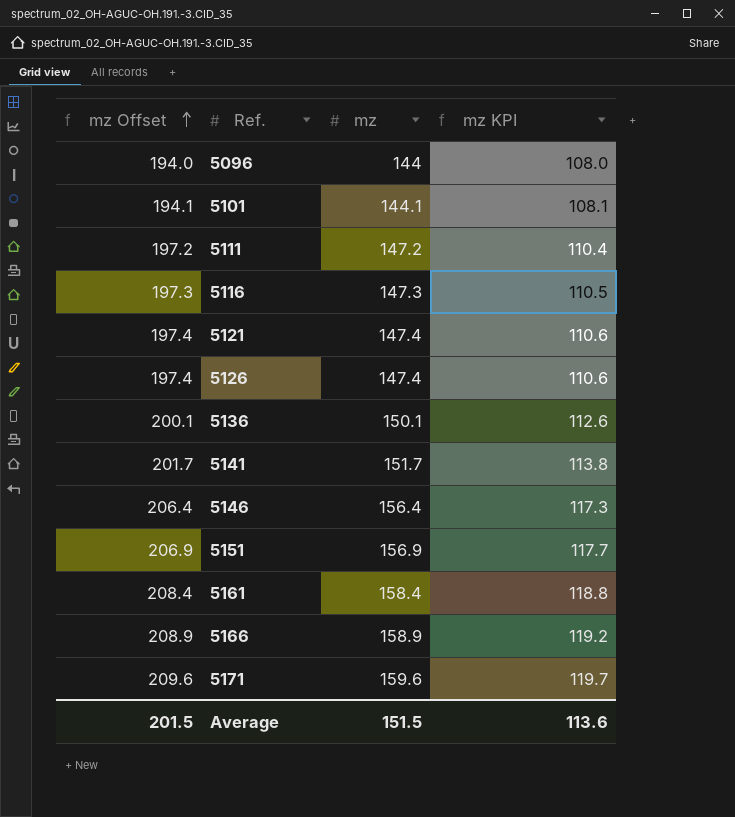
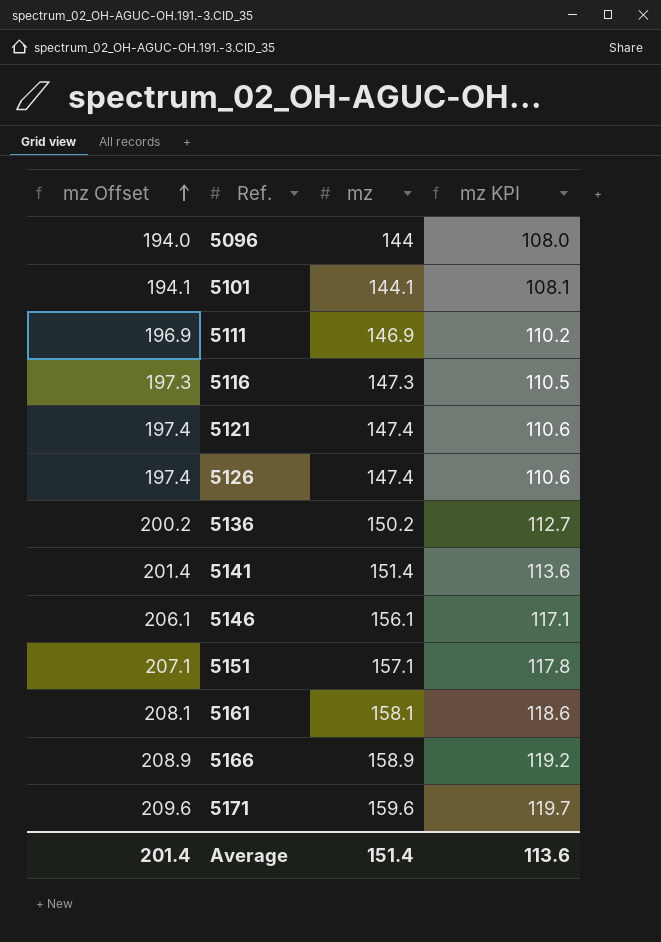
5111 | mz Offset: 197.2 -> 196.9
5111 | mz: 147.2 -> 146.9
5111 | mz KPI: 110.4 -> 110.2
5136 | mz Offset: 200.1 -> 200.2
5136 | mz: 150.1 -> 150.2
5136 | mz KPI: 112.6 -> 112.7
5141 | mz Offset: 201.7 -> 201.4
5141 | mz: 151.7 -> 151.4
5141 | mz KPI: 113.8 -> 113.6
5146 | mz Offset: 206.4 -> 206.1
5146 | mz: 156.4 -> 156.1
5146 | mz KPI: 117.3 -> 117.1
5151 | mz Offset: 206.9 -> 207.1
5151 | mz: 156.9 -> 157.1
5151 | mz KPI: 117.7 -> 117.8
5161 | mz Offset: 208.4 -> 208.1
5161 | mz: 158.4 -> 158.1
5161 | mz KPI: 118.8 -> 118.6
Average | mz Offset: 201.5 -> 201.4
Average | mz: 151.5 -> 151.4

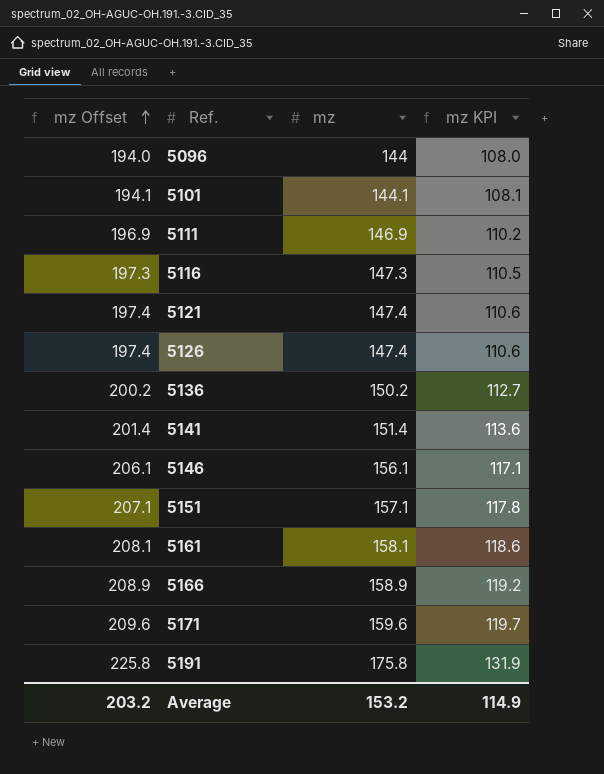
row 5191: none -> 225.8 | 175.8 | 131.9
Average | mz Offset: 201.4 -> 203.2
Average | mz: 151.4 -> 153.2
Average | mz KPI: 113.6 -> 114.9

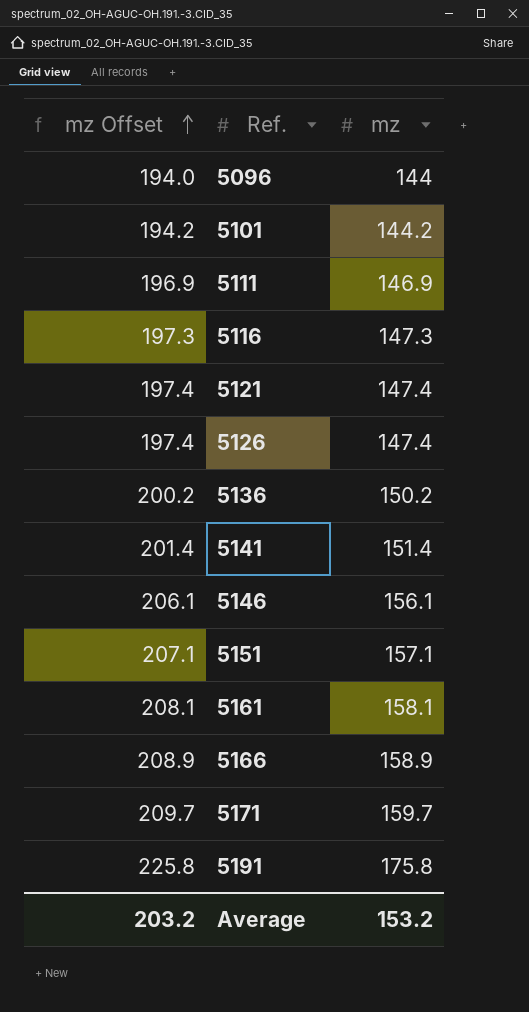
column mz KPI | formula: [mz] * 0.75 -> none
5101 | mz Offset: 194.1 -> 194.2
5101 | mz: 144.1 -> 144.2
5171 | mz Offset: 209.6 -> 209.7
5171 | mz: 159.6 -> 159.7

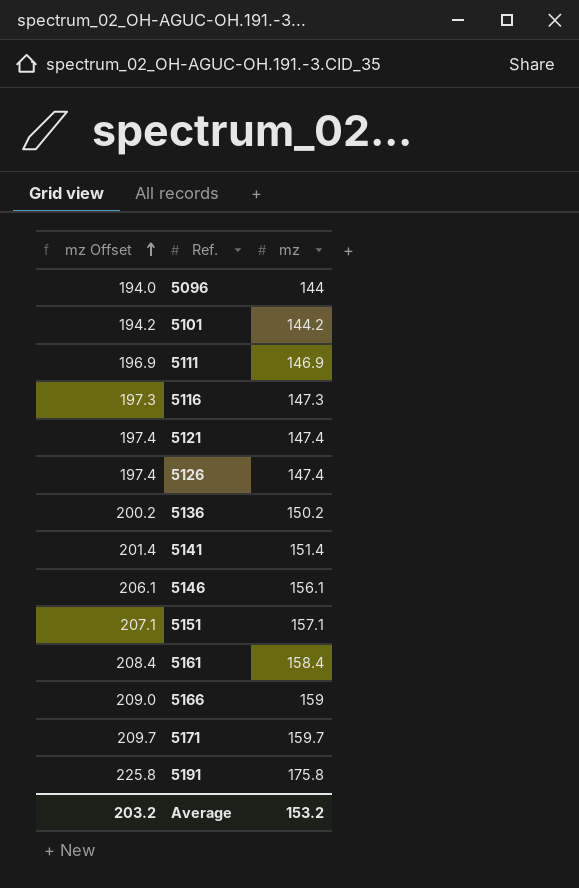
5161 | mz Offset: 208.1 -> 208.4
5161 | mz: 158.1 -> 158.4
5166 | mz Offset: 208.9 -> 209.0
5166 | mz: 158.9 -> 159

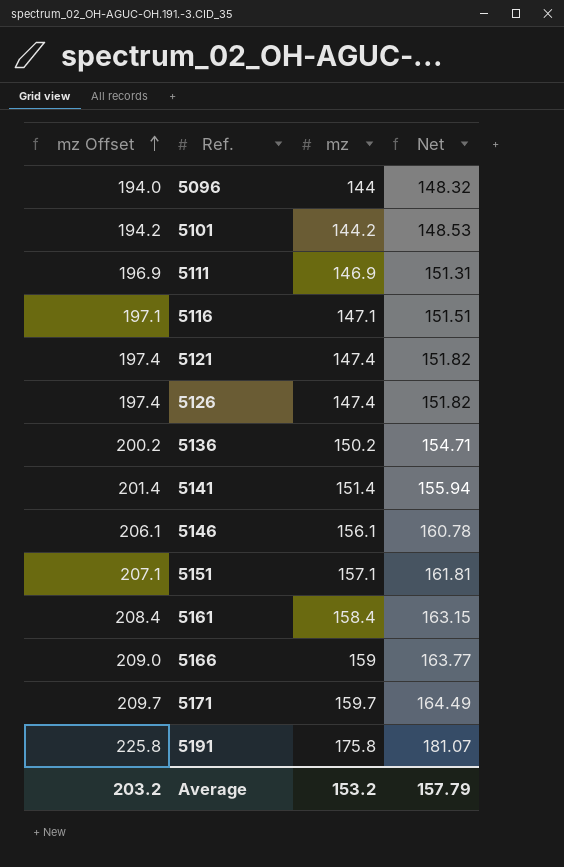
column Net | formula: none -> [mz] * 1.03
5116 | mz Offset: 197.3 -> 197.1
5116 | mz: 147.3 -> 147.1

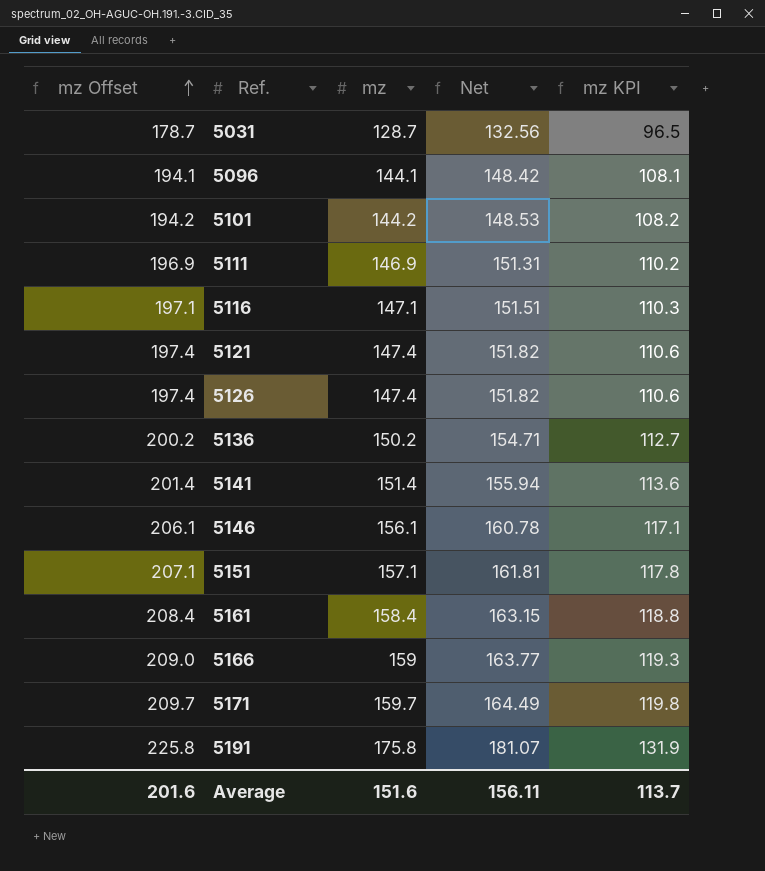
column mz KPI | formula: none -> [mz] * 0.75
row 5031: none -> 178.7 | 128.7 | 132.56 | 96.5
5096 | mz Offset: 194.0 -> 194.1
5096 | mz: 144 -> 144.1
5096 | Net: 148.32 -> 148.42
Average | mz Offset: 203.2 -> 201.6
Average | mz: 153.2 -> 151.6
Average | Net: 157.79 -> 156.11

